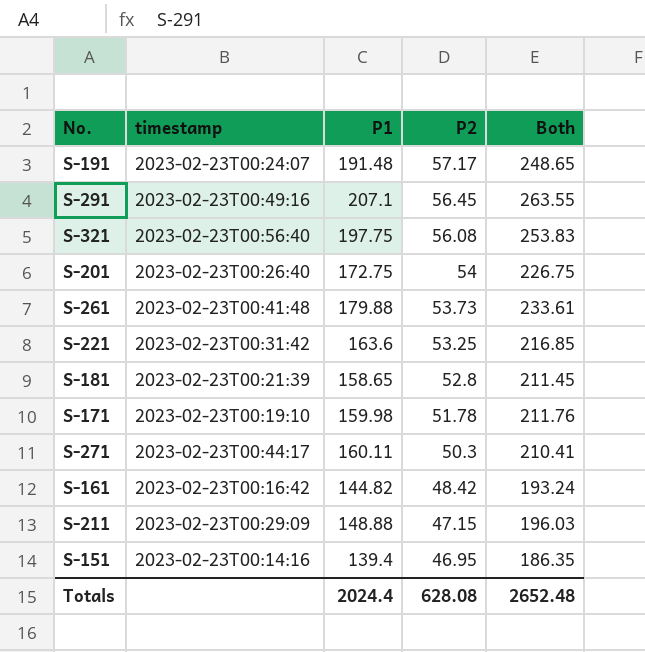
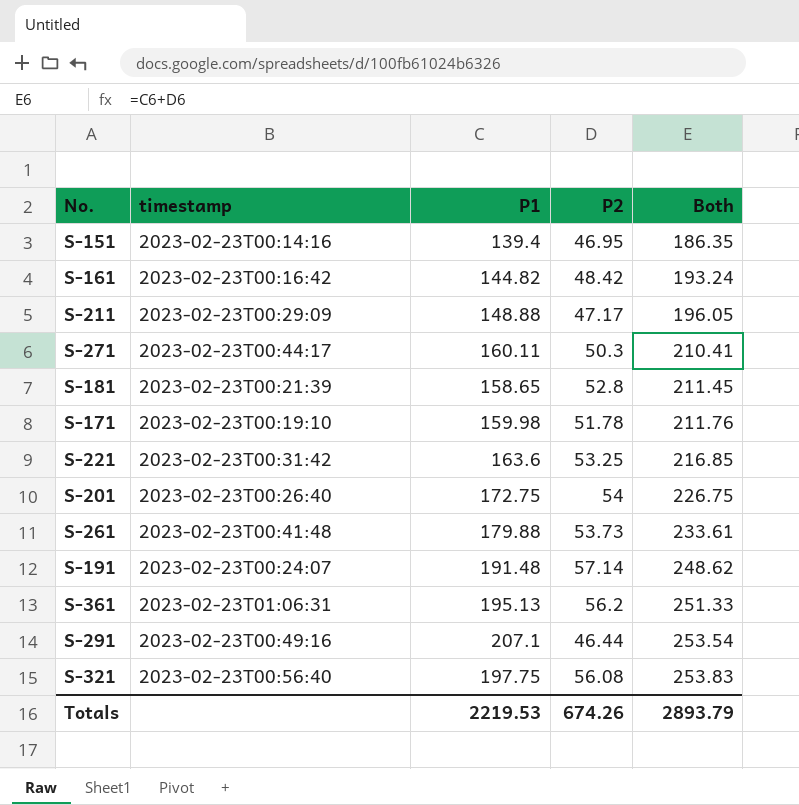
row order: P2 descending -> Both ascending
S-211 | P2: 47.15 -> 47.17
S-211 | Both: 196.03 -> 196.05
S-191 | P2: 57.17 -> 57.14
S-191 | Both: 248.65 -> 248.62
row S-361: none -> 2023-02-23T01:06:31 | 195.13 | 56.2 | 251.33
S-291 | P2: 56.45 -> 46.44
S-291 | Both: 263.55 -> 253.54
Totals | P1: 2024.4 -> 2219.53
Totals | P2: 628.08 -> 674.26
Totals | Both: 2652.48 -> 2893.79

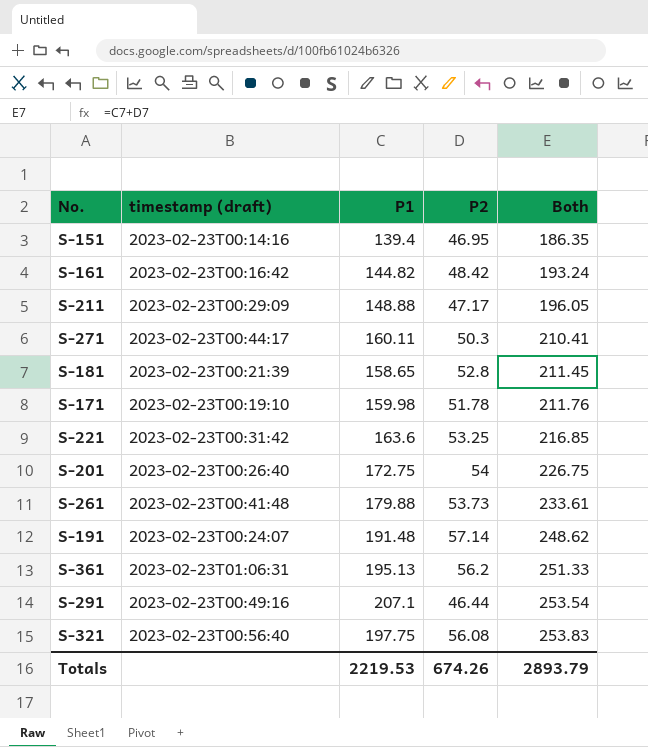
column name: timestamp -> timestamp (draft)

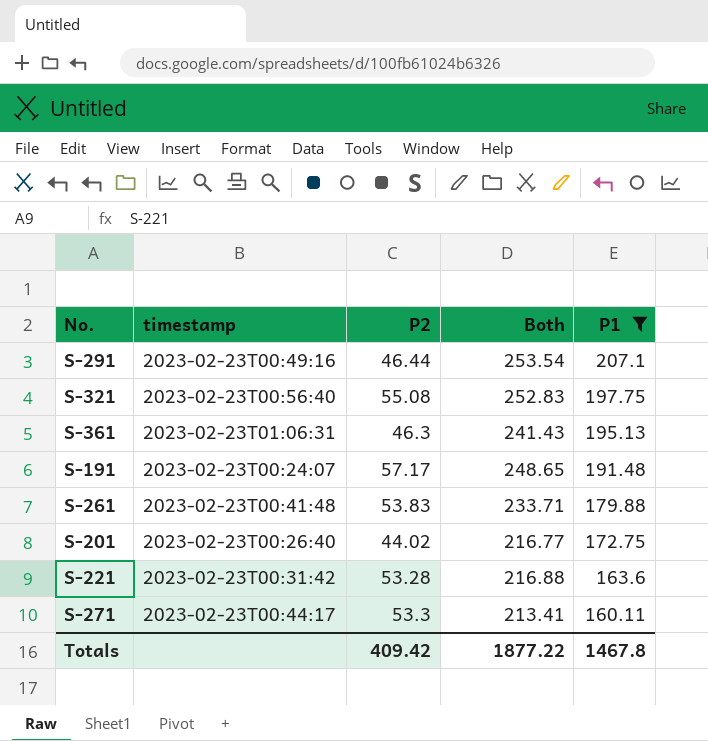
filter: none -> P1 >= 160.11
row order: Both ascending -> P1 descending
column name: timestamp (draft) -> timestamp
column P1 | position: 3 -> 5
S-321 | P2: 56.08 -> 55.08
S-321 | Both: 253.83 -> 252.83
S-361 | P2: 56.2 -> 46.3
S-361 | Both: 251.33 -> 241.43
S-191 | P2: 57.14 -> 57.17
S-191 | Both: 248.62 -> 248.65
S-261 | P2: 53.73 -> 53.83
S-261 | Both: 233.61 -> 233.71
S-201 | P2: 54 -> 44.02
S-201 | Both: 226.75 -> 216.77
S-221 | P2: 53.25 -> 53.28
S-221 | Both: 216.85 -> 216.88
S-271 | P2: 50.3 -> 53.3
S-271 | Both: 210.41 -> 213.41
Totals | P2: 674.26 -> 409.42
Totals | Both: 2893.79 -> 1877.22
Totals | P1: 2219.53 -> 1467.8

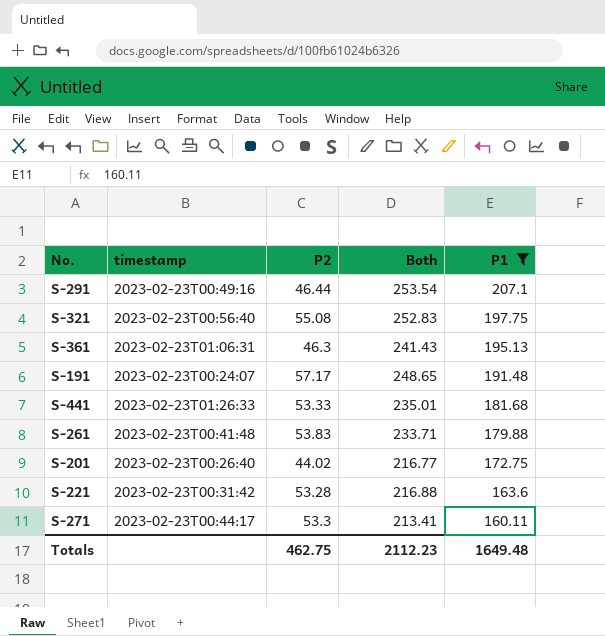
row S-441: none -> 2023-02-23T01:26:33 | 53.33 | 235.01 | 181.68
Totals | P2: 409.42 -> 462.75
Totals | Both: 1877.22 -> 2112.23
Totals | P1: 1467.8 -> 1649.48

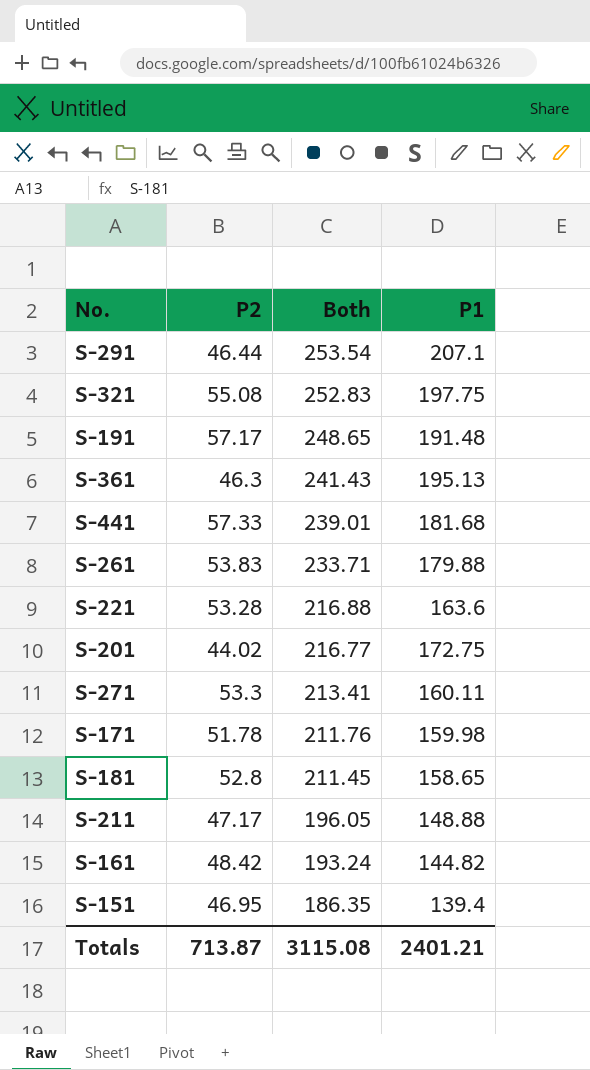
filter: P1 >= 160.11 -> none
row order: P1 descending -> Both descending
column timestamp | position: 2 -> none
S-441 | P2: 53.33 -> 57.33
S-441 | Both: 235.01 -> 239.01
Totals | P2: 462.75 -> 713.87
Totals | Both: 2112.23 -> 3115.08
Totals | P1: 1649.48 -> 2401.21

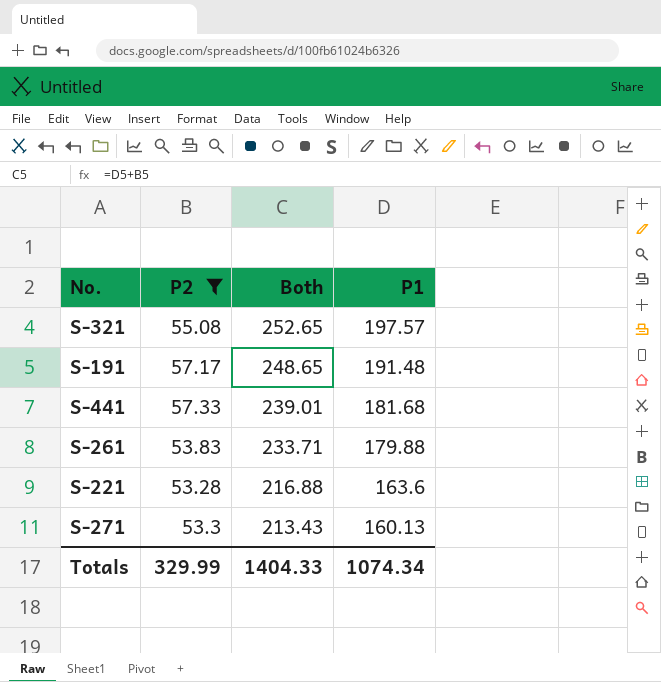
filter: none -> P2 >= 53.28
S-321 | Both: 252.83 -> 252.65
S-321 | P1: 197.75 -> 197.57
S-271 | Both: 213.41 -> 213.43
S-271 | P1: 160.11 -> 160.13
Totals | P2: 713.87 -> 329.99
Totals | Both: 3115.08 -> 1404.33
Totals | P1: 2401.21 -> 1074.34

